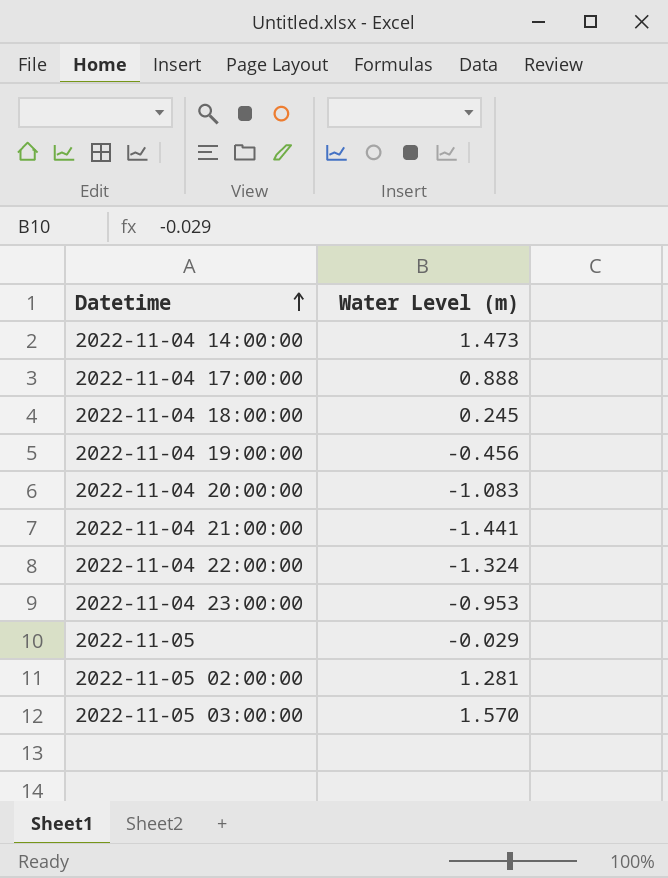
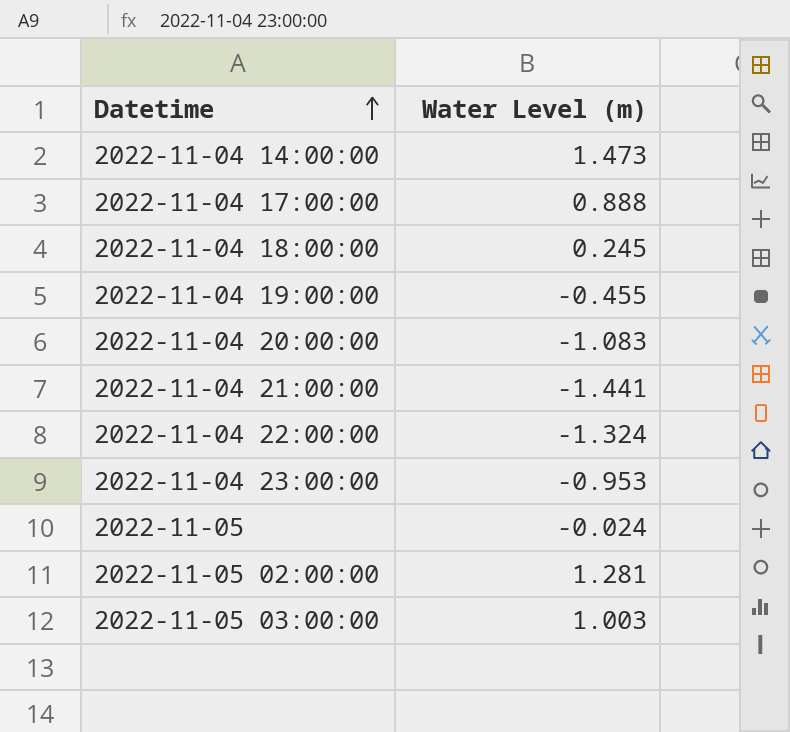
2022-11-04 19:00:00 | Water Level (m): -0.456 -> -0.455
2022-11-05 | Water Level (m): -0.029 -> -0.024
2022-11-05 03:00:00 | Water Level (m): 1.570 -> 1.003

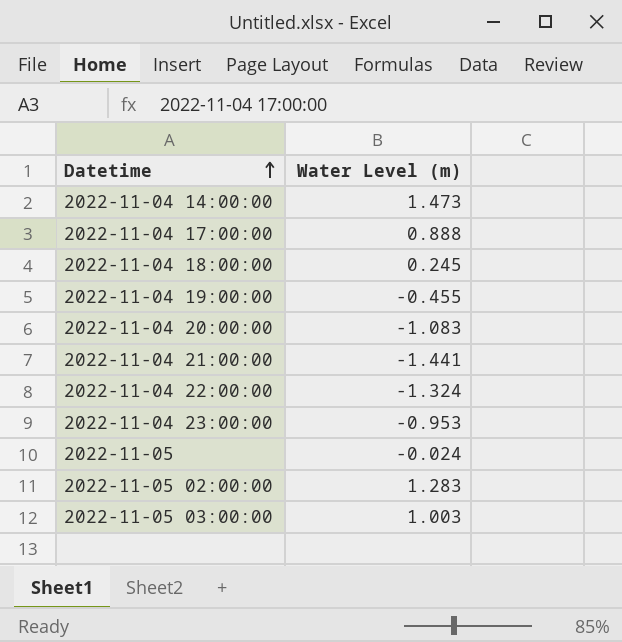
2022-11-05 02:00:00 | Water Level (m): 1.281 -> 1.283

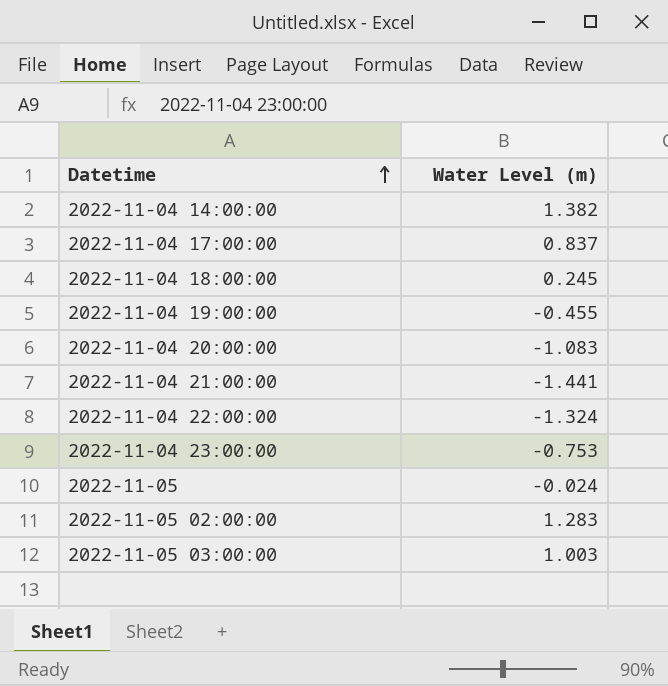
2022-11-04 14:00:00 | Water Level (m): 1.473 -> 1.382
2022-11-04 17:00:00 | Water Level (m): 0.888 -> 0.837
2022-11-04 23:00:00 | Water Level (m): -0.953 -> -0.753

